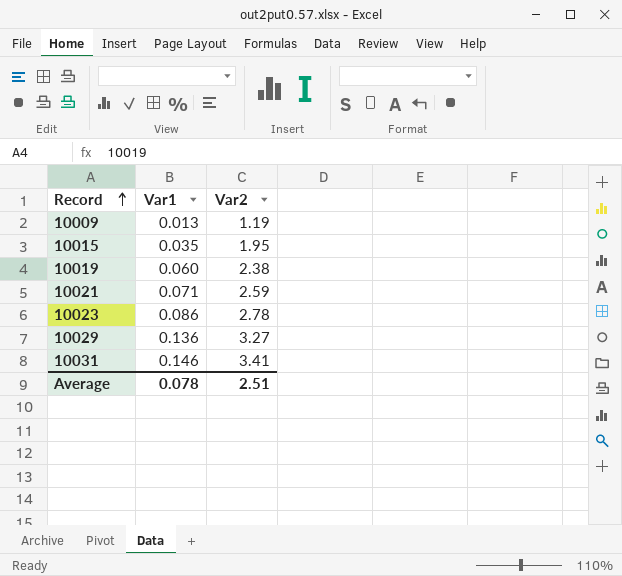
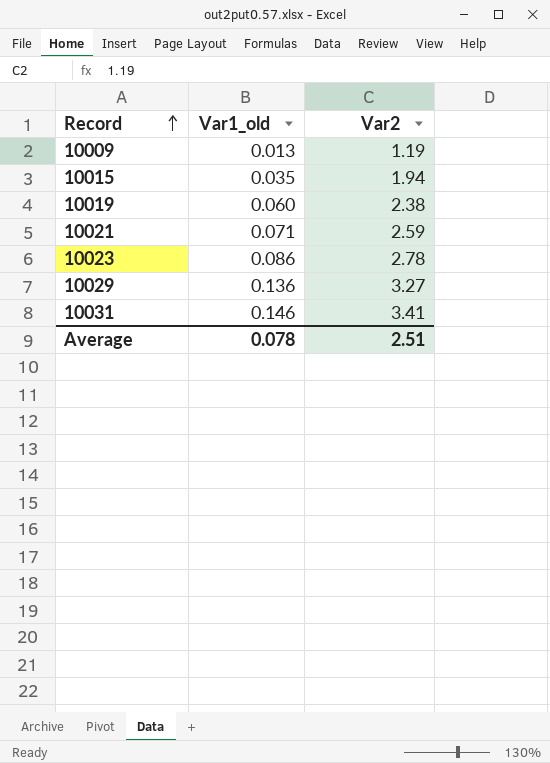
column name: Var1 -> Var1_old
10015 | Var2: 1.95 -> 1.94

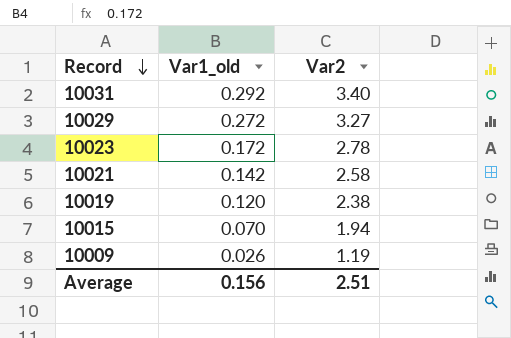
row order: Record ascending -> Record descending
10031 | Var1_old: 0.146 -> 0.292
10031 | Var2: 3.41 -> 3.40
10029 | Var1_old: 0.136 -> 0.272
10023 | Var1_old: 0.086 -> 0.172
10021 | Var1_old: 0.071 -> 0.142
10021 | Var2: 2.59 -> 2.58
10019 | Var1_old: 0.060 -> 0.120
10015 | Var1_old: 0.035 -> 0.070
10009 | Var1_old: 0.013 -> 0.026
Average | Var1_old: 0.078 -> 0.156

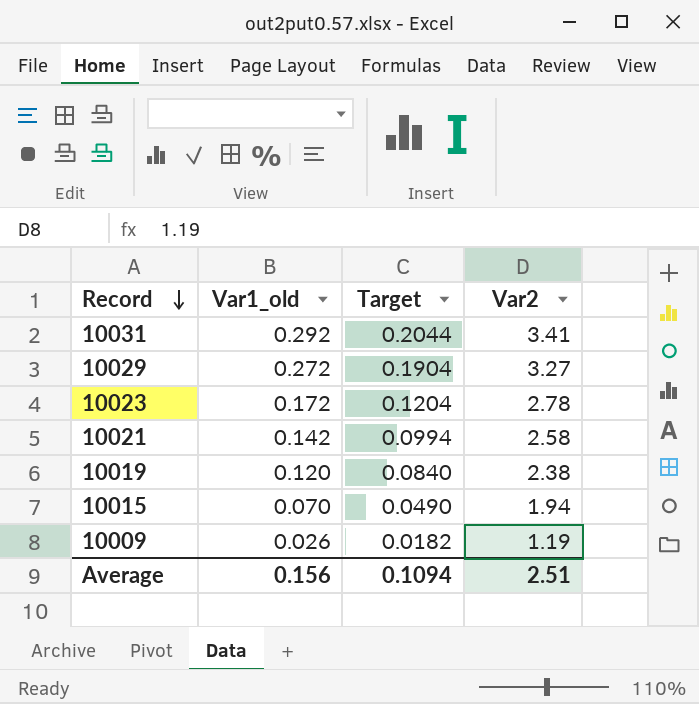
column Target | formula: none -> [Var1_old] * 0.7
10031 | Var2: 3.40 -> 3.41

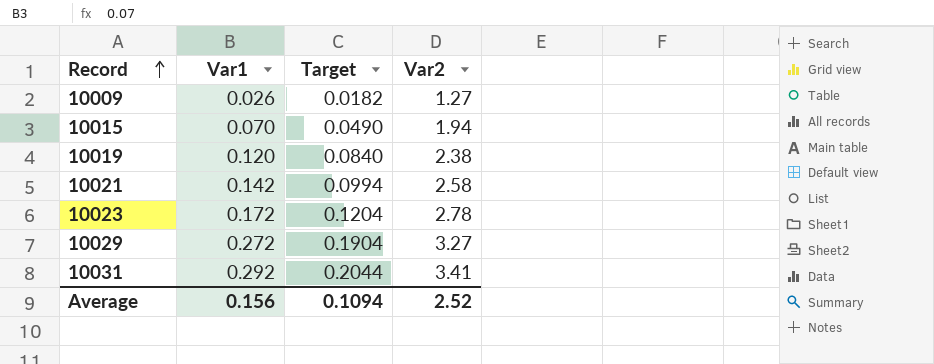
row order: Record descending -> Record ascending
column name: Var1_old -> Var1
10009 | Var2: 1.19 -> 1.27
Average | Var2: 2.51 -> 2.52

